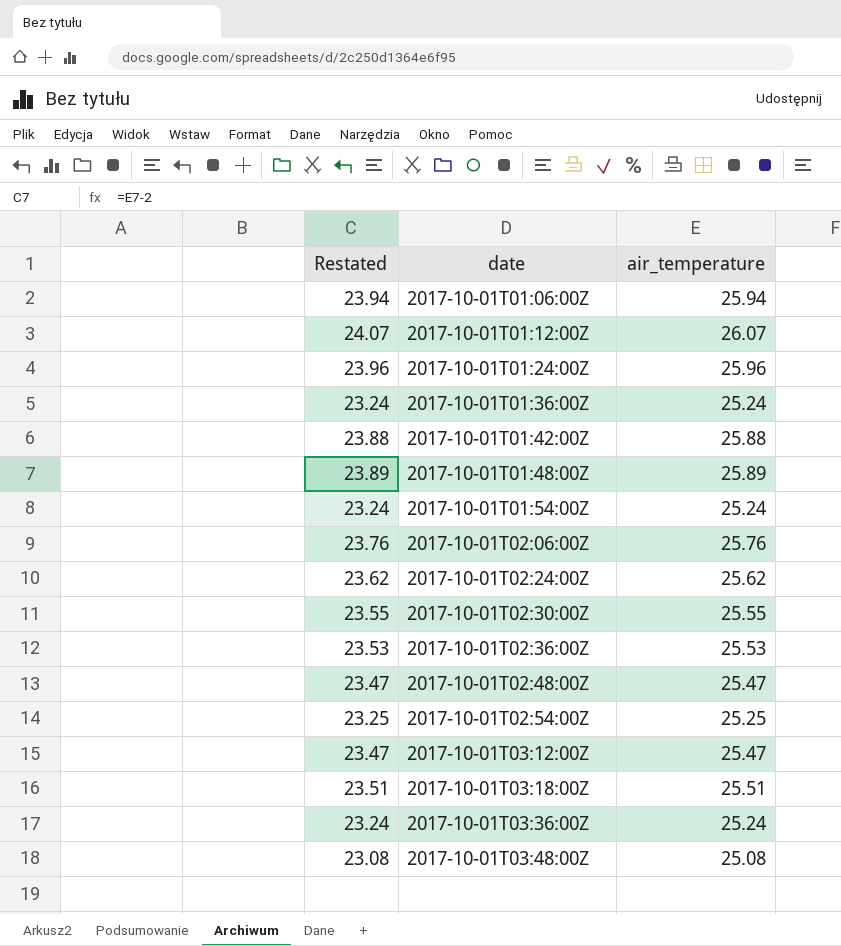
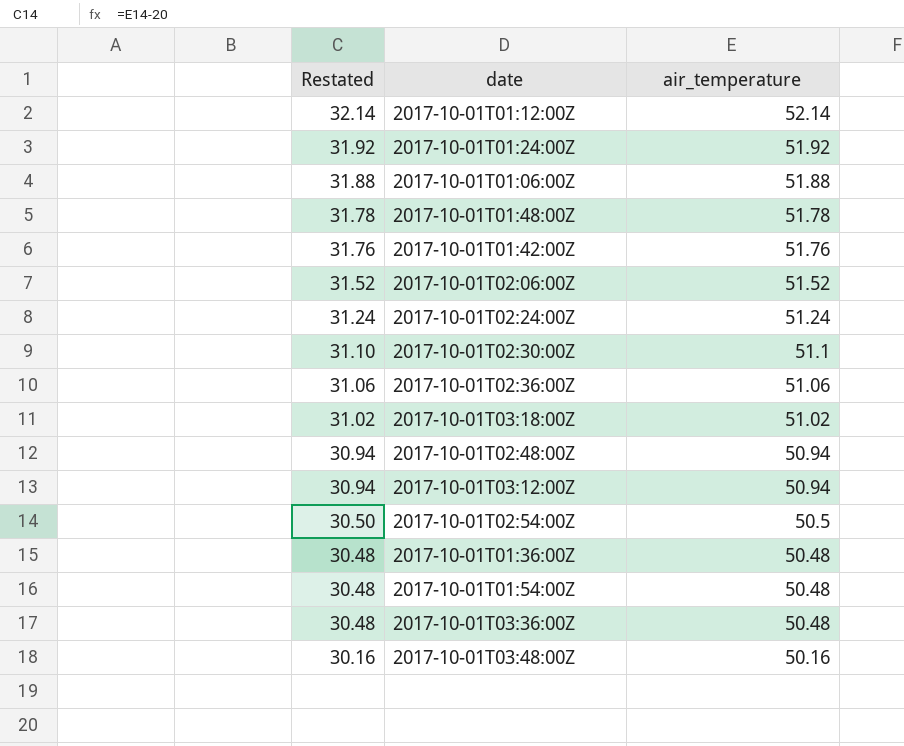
row order: date ascending -> Restated descending
column Restated | formula: [air_temperature] - 2 -> [air_temperature] - 20
2017-10-01T01:12:00Z | air_temperature: 26.07 -> 52.14
2017-10-01T01:24:00Z | air_temperature: 25.96 -> 51.92
2017-10-01T01:06:00Z | air_temperature: 25.94 -> 51.88
2017-10-01T01:48:00Z | air_temperature: 25.89 -> 51.78
2017-10-01T01:42:00Z | air_temperature: 25.88 -> 51.76
2017-10-01T02:06:00Z | air_temperature: 25.76 -> 51.52
2017-10-01T02:24:00Z | air_temperature: 25.62 -> 51.24
2017-10-01T02:30:00Z | air_temperature: 25.55 -> 51.1
2017-10-01T02:36:00Z | air_temperature: 25.53 -> 51.06
2017-10-01T03:18:00Z | air_temperature: 25.51 -> 51.02
2017-10-01T02:48:00Z | air_temperature: 25.47 -> 50.94
2017-10-01T03:12:00Z | air_temperature: 25.47 -> 50.94
2017-10-01T02:54:00Z | air_temperature: 25.25 -> 50.5
2017-10-01T01:36:00Z | air_temperature: 25.24 -> 50.48
2017-10-01T01:54:00Z | air_temperature: 25.24 -> 50.48
2017-10-01T03:36:00Z | air_temperature: 25.24 -> 50.48
2017-10-01T03:48:00Z | air_temperature: 25.08 -> 50.16

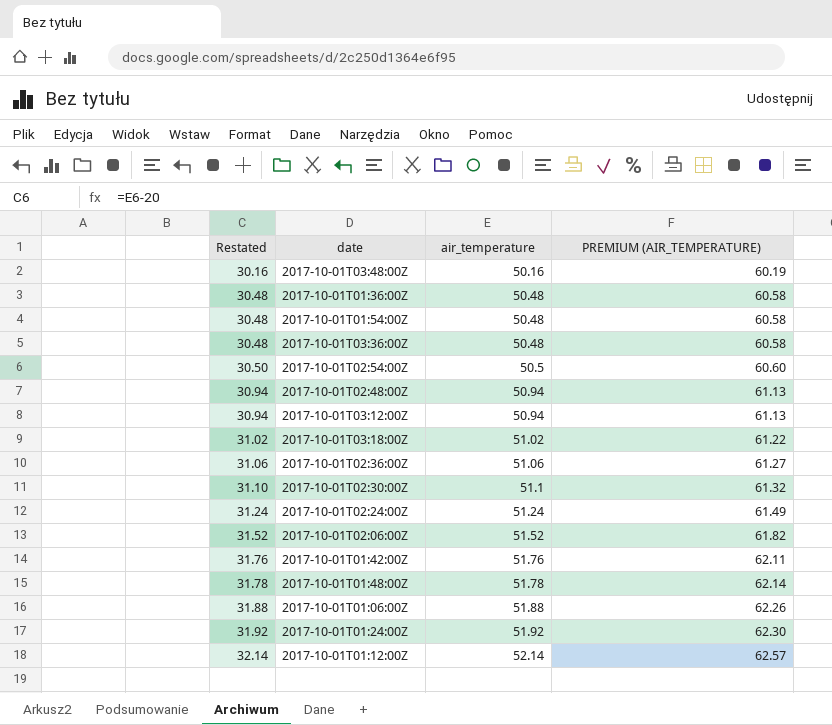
row order: Restated descending -> Restated ascending
column PREMIUM (AIR_TEMPERATURE) | formula: none -> [air_temperature] * 1.2

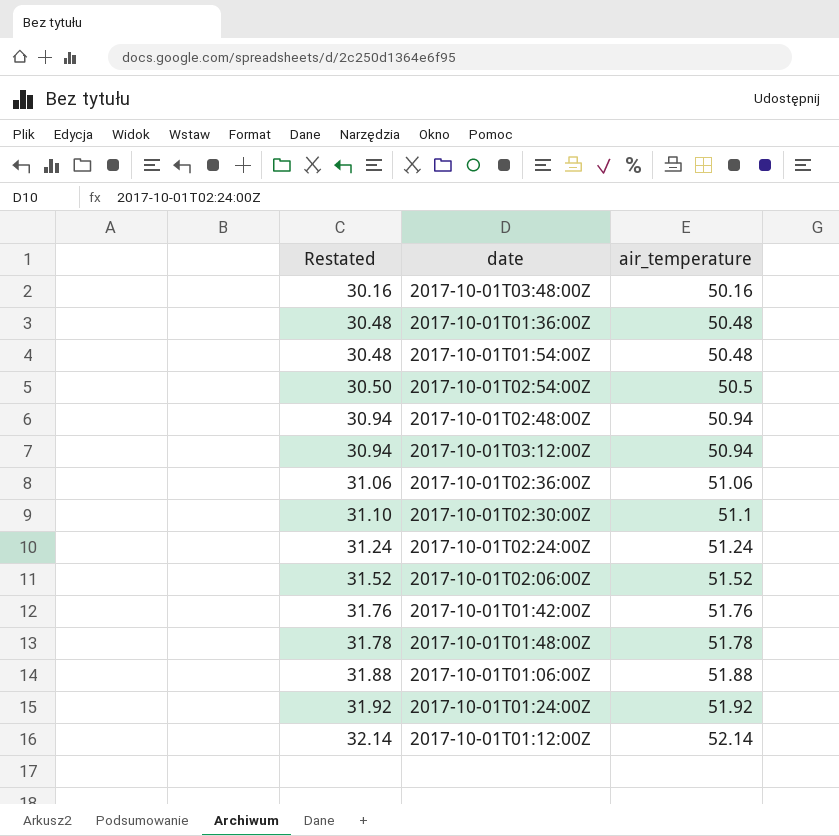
column PREMIUM (AIR_TEMPERATURE) | formula: [air_temperature] * 1.2 -> none
row 2017-10-01T03:36:00Z: 30.48 | 50.48 | 60.58 -> none
row 2017-10-01T03:18:00Z: 31.02 | 51.02 | 61.22 -> none

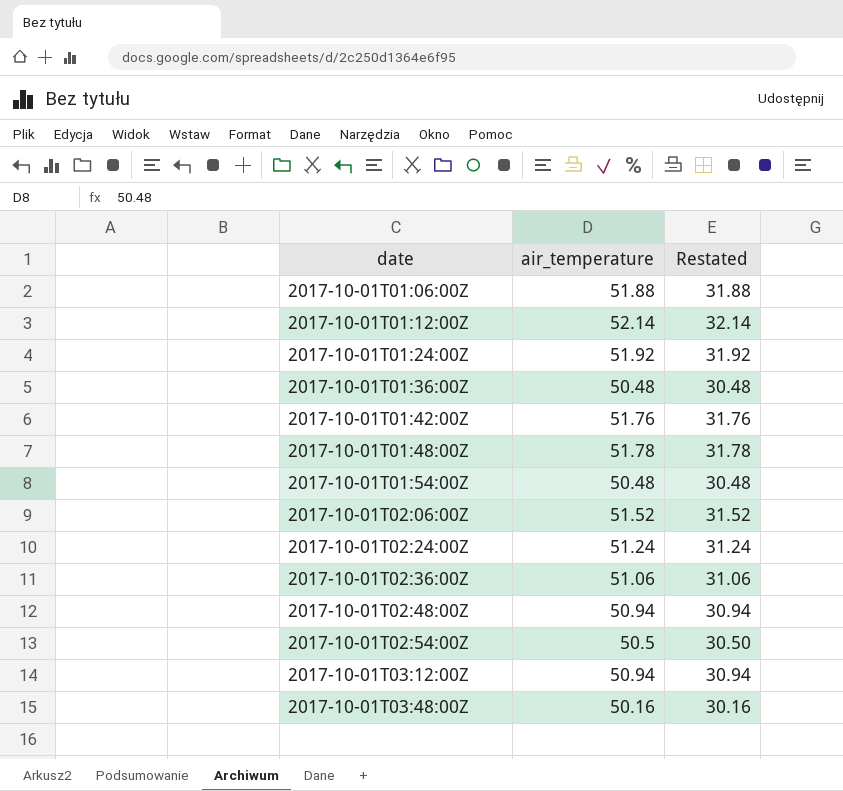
row order: Restated ascending -> date ascending
column Restated | position: 1 -> 3
row 2017-10-01T02:30:00Z: 31.10 | 51.1 -> none

